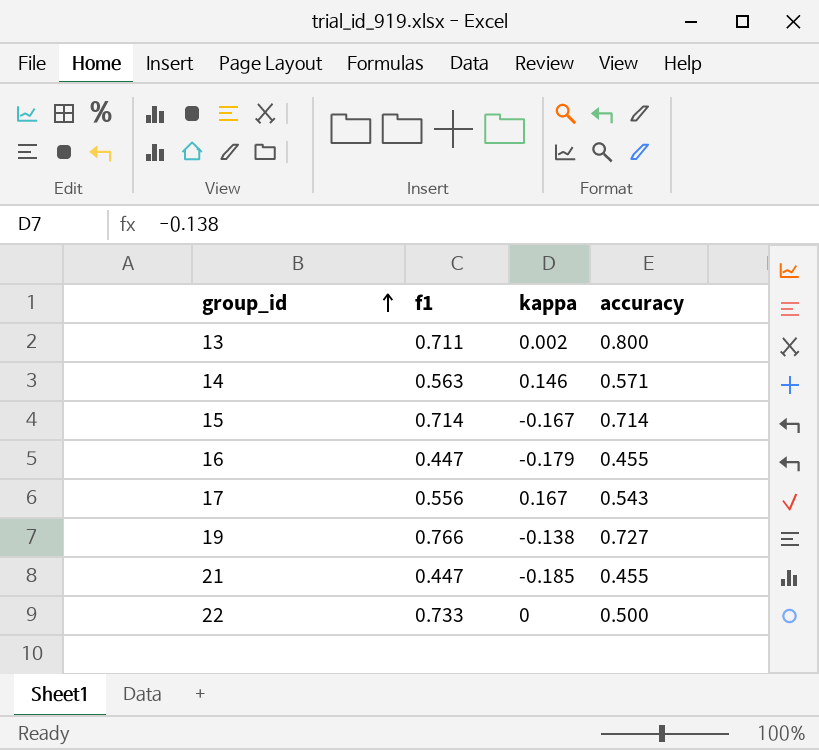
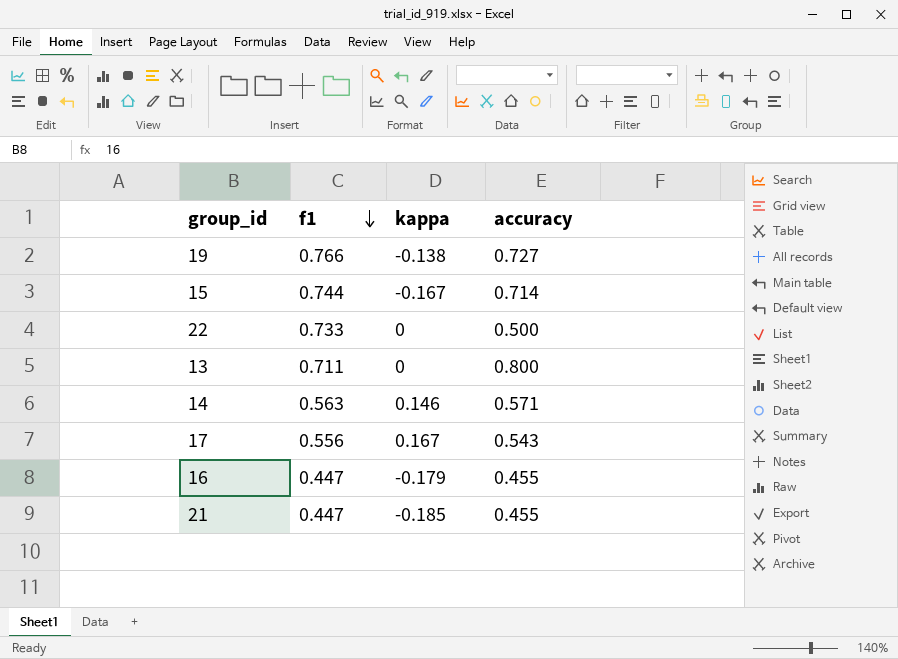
row order: group_id ascending -> f1 descending
15 | f1: 0.714 -> 0.744
13 | kappa: 0.002 -> 0

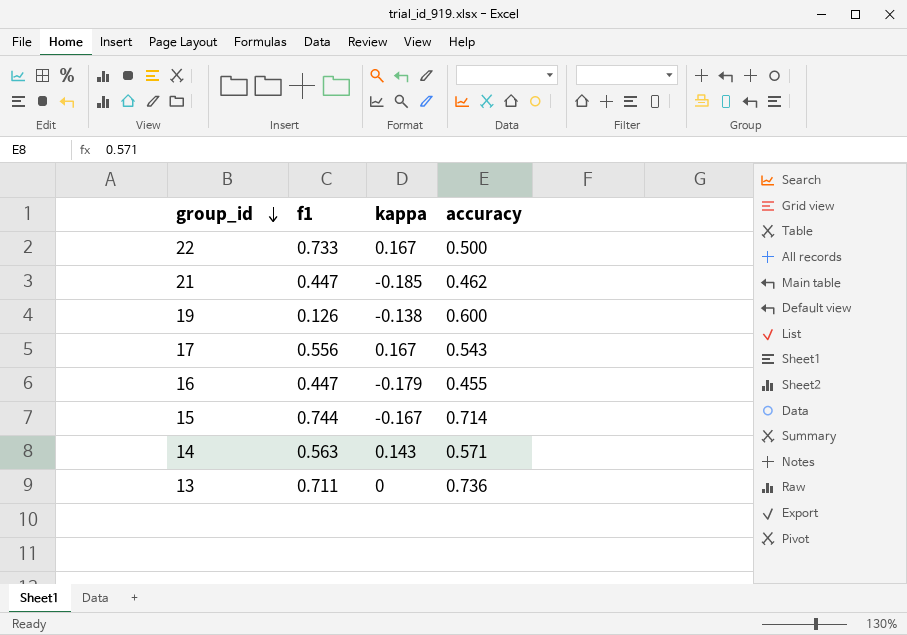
row order: f1 descending -> group_id descending
22 | kappa: 0 -> 0.167
21 | accuracy: 0.455 -> 0.462
19 | f1: 0.766 -> 0.126
19 | accuracy: 0.727 -> 0.600
14 | kappa: 0.146 -> 0.143
13 | accuracy: 0.800 -> 0.736

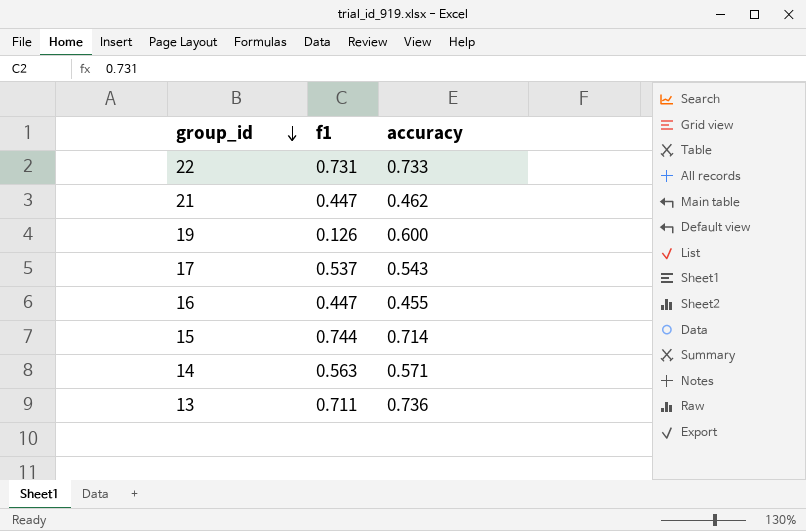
column kappa | position: 3 -> none
22 | f1: 0.733 -> 0.731
22 | accuracy: 0.500 -> 0.733
17 | f1: 0.556 -> 0.537

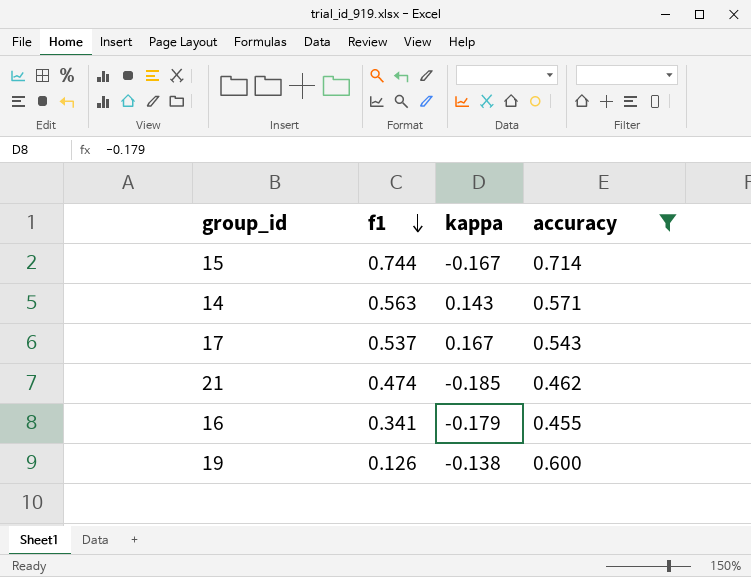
filter: none -> accuracy <= 0.714
row order: group_id descending -> f1 descending
column kappa | position: none -> 3
21 | f1: 0.447 -> 0.474
16 | f1: 0.447 -> 0.341

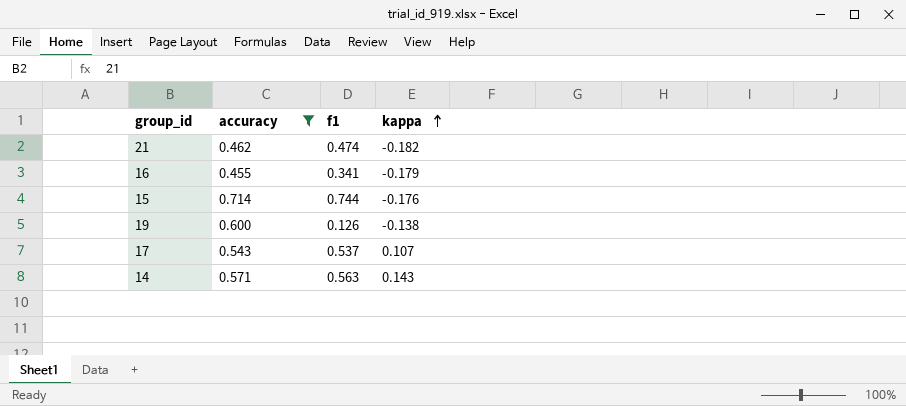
row order: f1 descending -> kappa ascending
column accuracy | position: 4 -> 2
21 | kappa: -0.185 -> -0.182
15 | kappa: -0.167 -> -0.176
17 | kappa: 0.167 -> 0.107

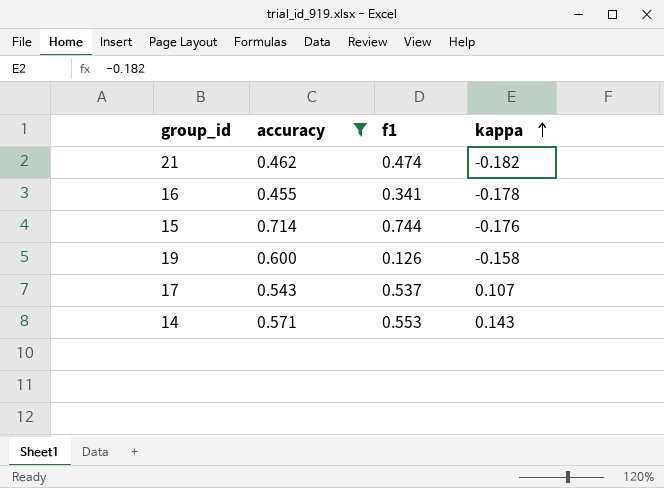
16 | kappa: -0.179 -> -0.178
19 | kappa: -0.138 -> -0.158
14 | f1: 0.563 -> 0.553

